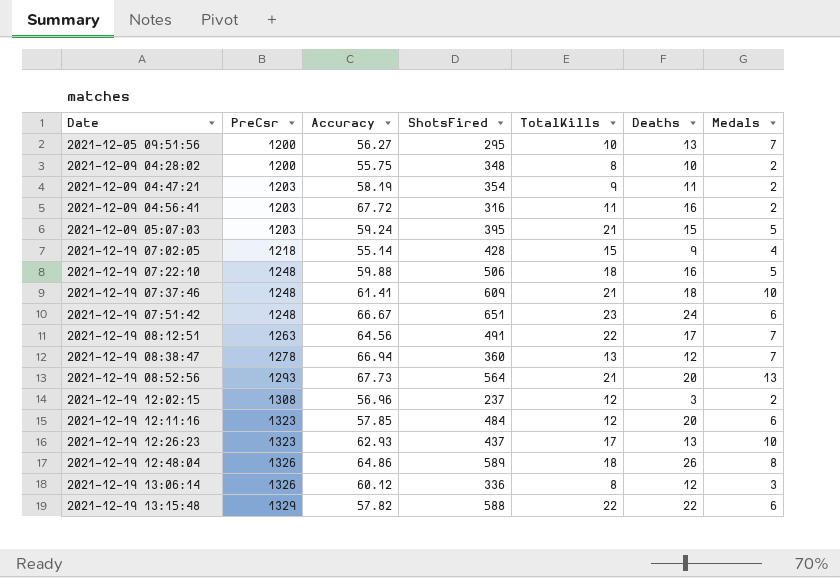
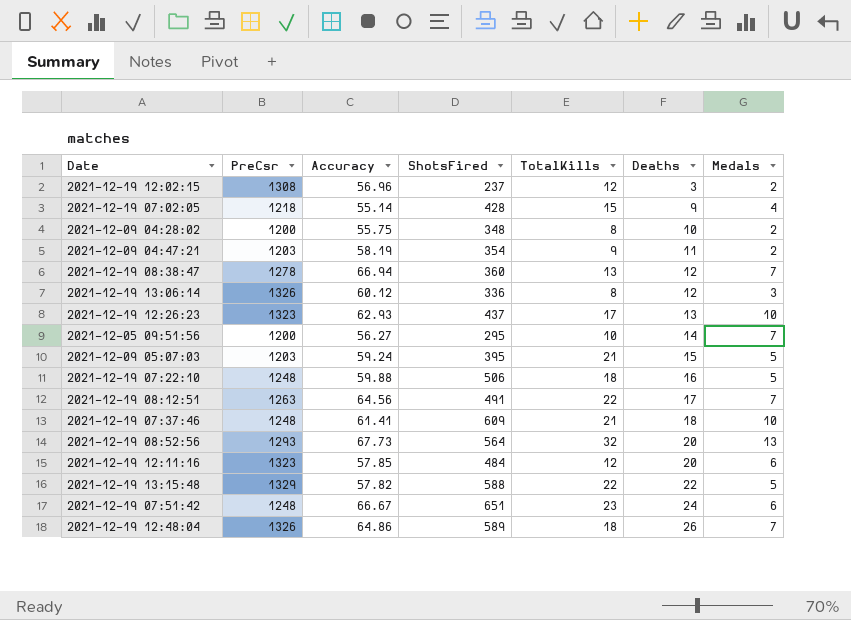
row order: Date ascending -> Deaths ascending
row 2021-12-09 04:56:41: 1203 | 67.72 | 316 | 11 | 16 | 2 -> none
2021-12-05 09:51:56 | Deaths: 13 -> 14
2021-12-19 08:52:56 | TotalKills: 21 -> 32
2021-12-19 13:15:48 | Medals: 6 -> 5
2021-12-19 12:48:04 | Medals: 8 -> 7

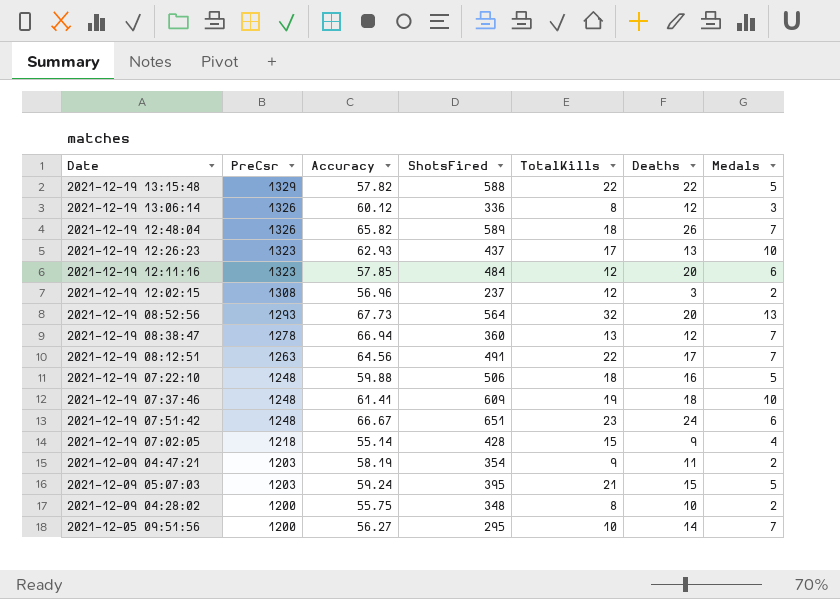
row order: Deaths ascending -> PreCsr descending
2021-12-19 12:48:04 | Accuracy: 64.86 -> 65.82
2021-12-19 07:37:46 | TotalKills: 21 -> 19

